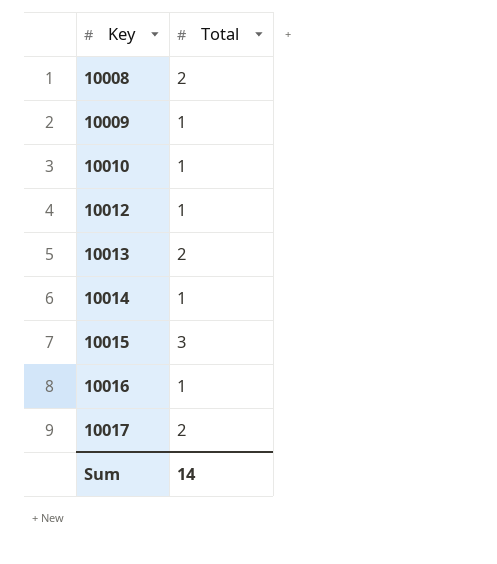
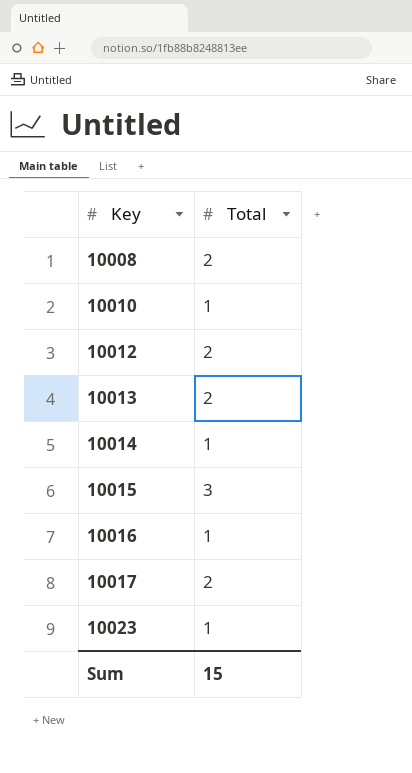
row 10009: 1 -> none
10012 | Total: 1 -> 2
row 10023: none -> 1
Sum | Total: 14 -> 15

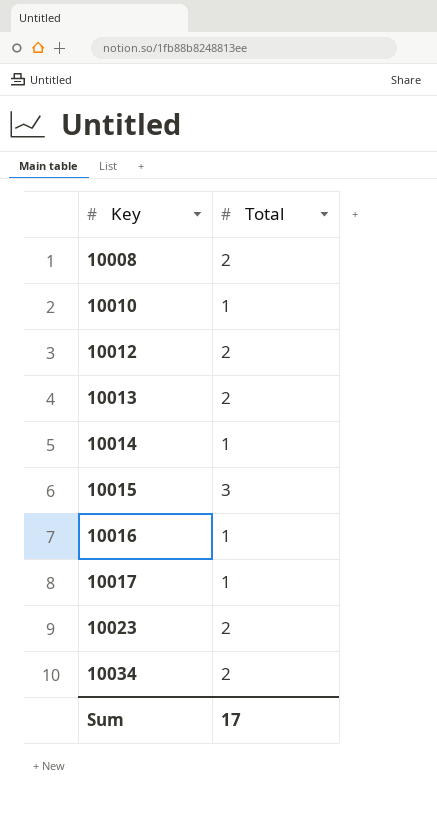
10017 | Total: 2 -> 1
10023 | Total: 1 -> 2
row 10034: none -> 2
Sum | Total: 15 -> 17

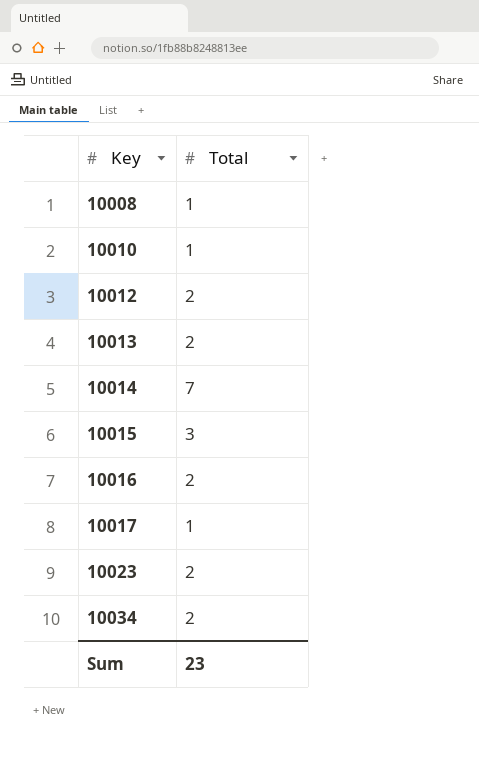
10008 | Total: 2 -> 1
10014 | Total: 1 -> 7
10016 | Total: 1 -> 2
Sum | Total: 17 -> 23

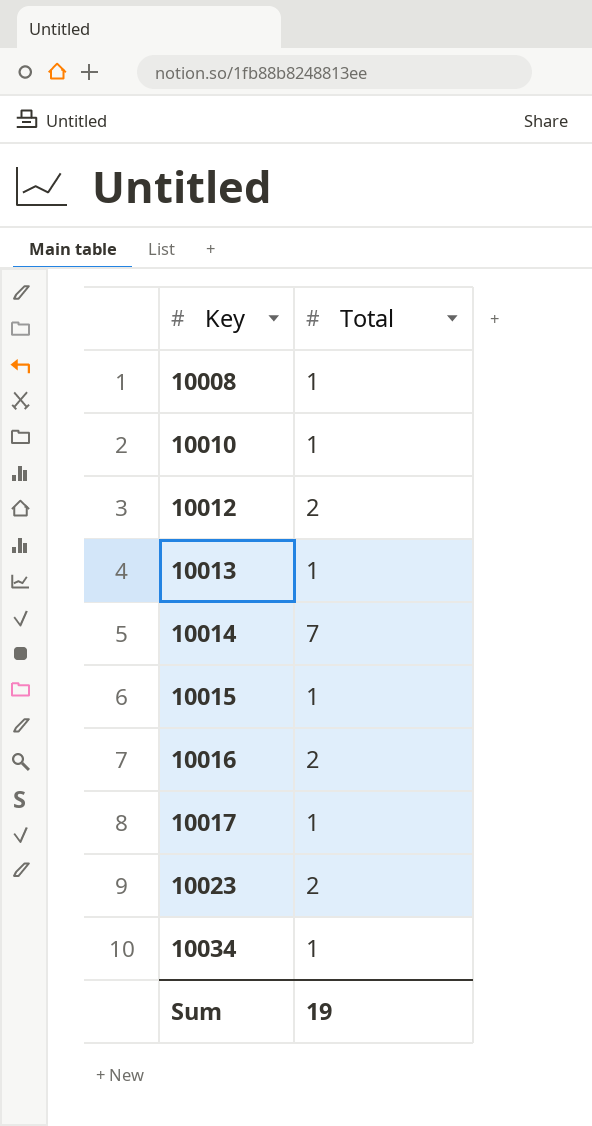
10013 | Total: 2 -> 1
10015 | Total: 3 -> 1
10034 | Total: 2 -> 1
Sum | Total: 23 -> 19

